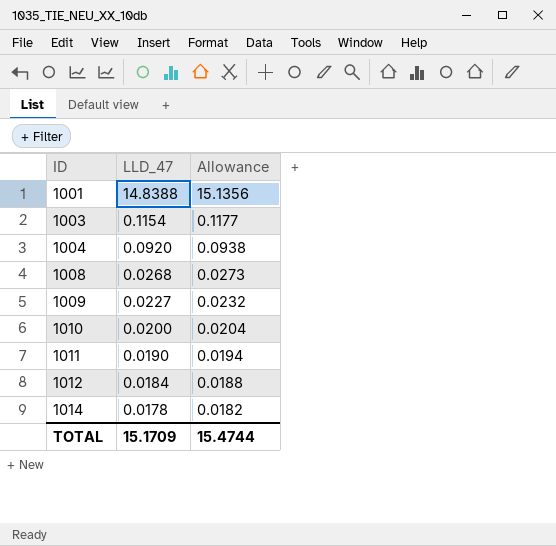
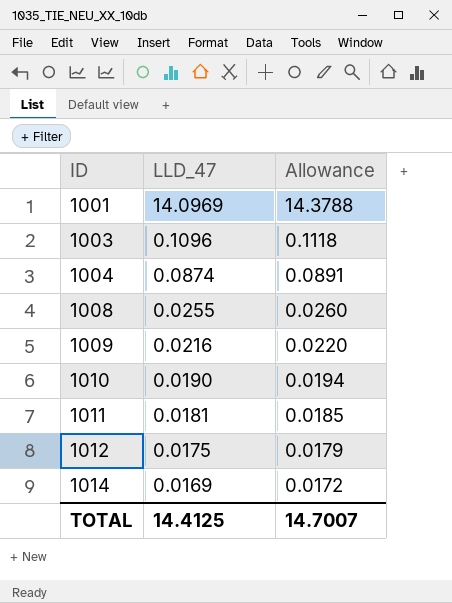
1001 | LLD_47: 14.8388 -> 14.0969
1001 | Allowance: 15.1356 -> 14.3788
1003 | LLD_47: 0.1154 -> 0.1096
1003 | Allowance: 0.1177 -> 0.1118
1004 | LLD_47: 0.0920 -> 0.0874
1004 | Allowance: 0.0938 -> 0.0891
1008 | LLD_47: 0.0268 -> 0.0255
1008 | Allowance: 0.0273 -> 0.0260
1009 | LLD_47: 0.0227 -> 0.0216
1009 | Allowance: 0.0232 -> 0.0220
1010 | LLD_47: 0.0200 -> 0.0190
1010 | Allowance: 0.0204 -> 0.0194
1011 | LLD_47: 0.0190 -> 0.0181
1011 | Allowance: 0.0194 -> 0.0185
1012 | LLD_47: 0.0184 -> 0.0175
1012 | Allowance: 0.0188 -> 0.0179
1014 | LLD_47: 0.0178 -> 0.0169
1014 | Allowance: 0.0182 -> 0.0172
TOTAL | LLD_47: 15.1709 -> 14.4125
TOTAL | Allowance: 15.4744 -> 14.7007

